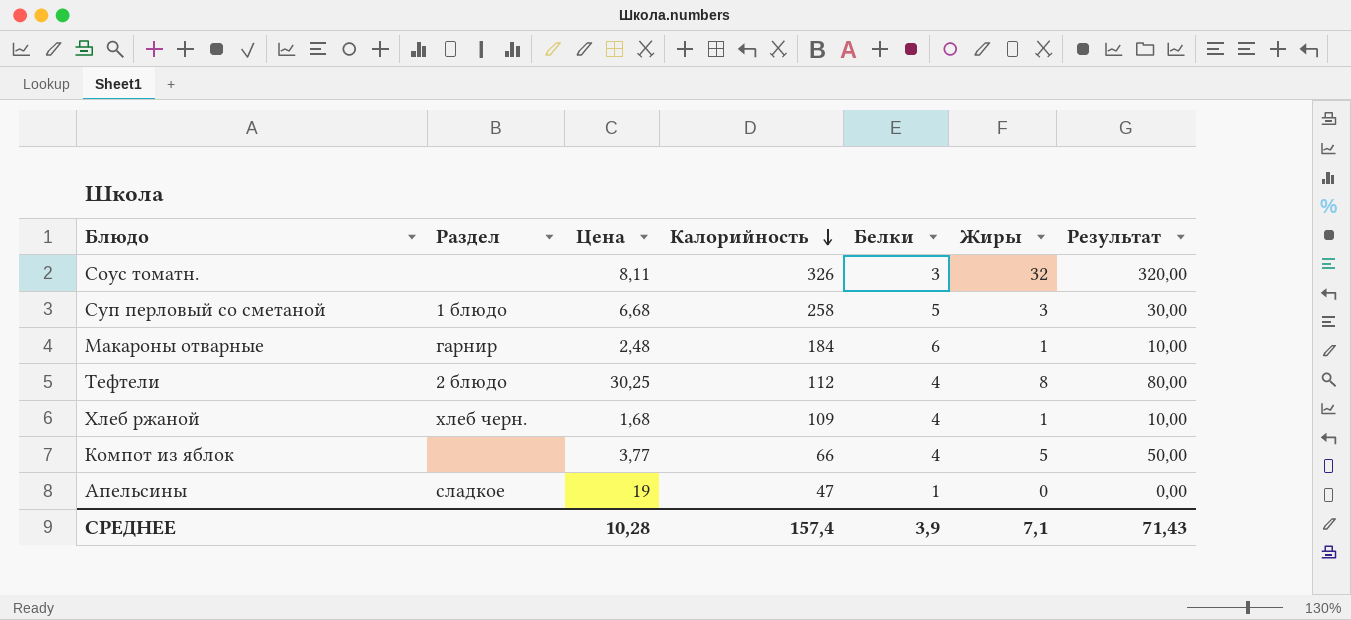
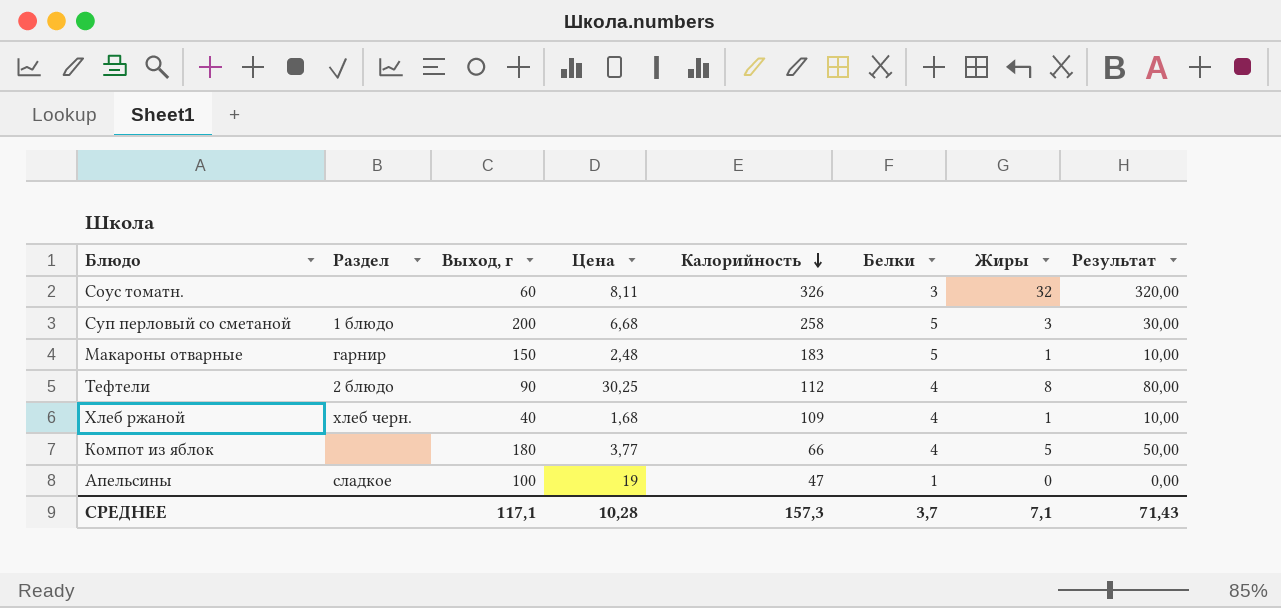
column Выход, г | position: none -> 3
Макароны отварные | Калорийность: 184 -> 183
Макароны отварные | Белки: 6 -> 5
СРЕДНЕЕ | Калорийность: 157,4 -> 157,3
СРЕДНЕЕ | Белки: 3,9 -> 3,7

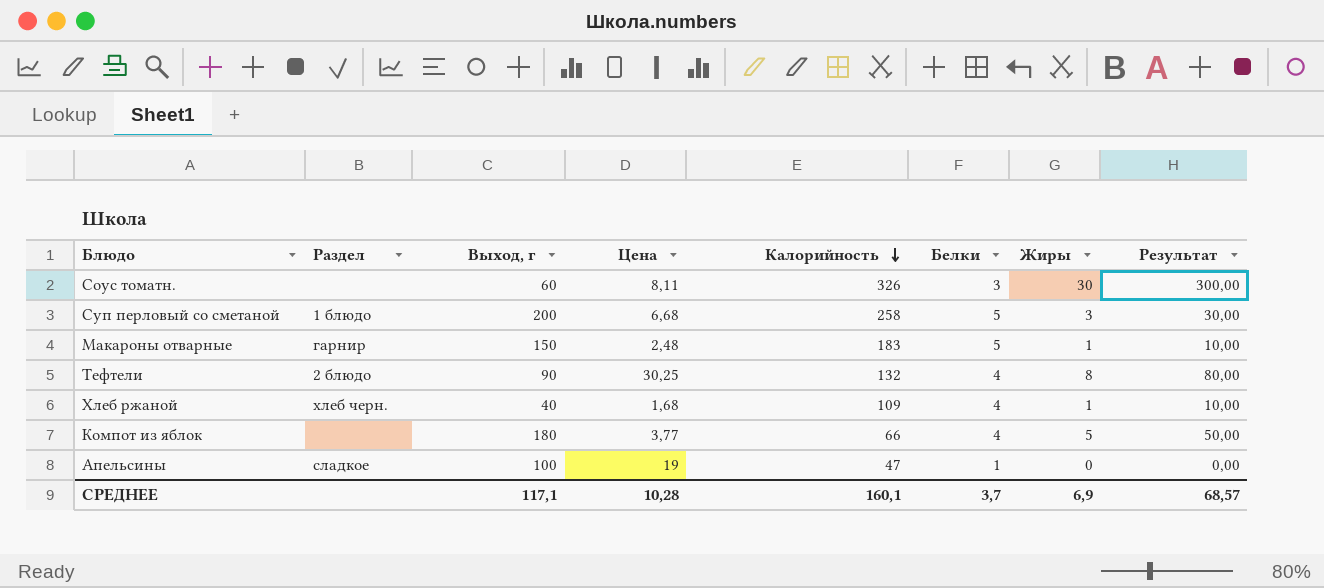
Соус томатн. | Жиры: 32 -> 30
Соус томатн. | Результат: 320,00 -> 300,00
Тефтели | Калорийность: 112 -> 132
СРЕДНЕЕ | Калорийность: 157,3 -> 160,1
СРЕДНЕЕ | Жиры: 7,1 -> 6,9
СРЕДНЕЕ | Результат: 71,43 -> 68,57

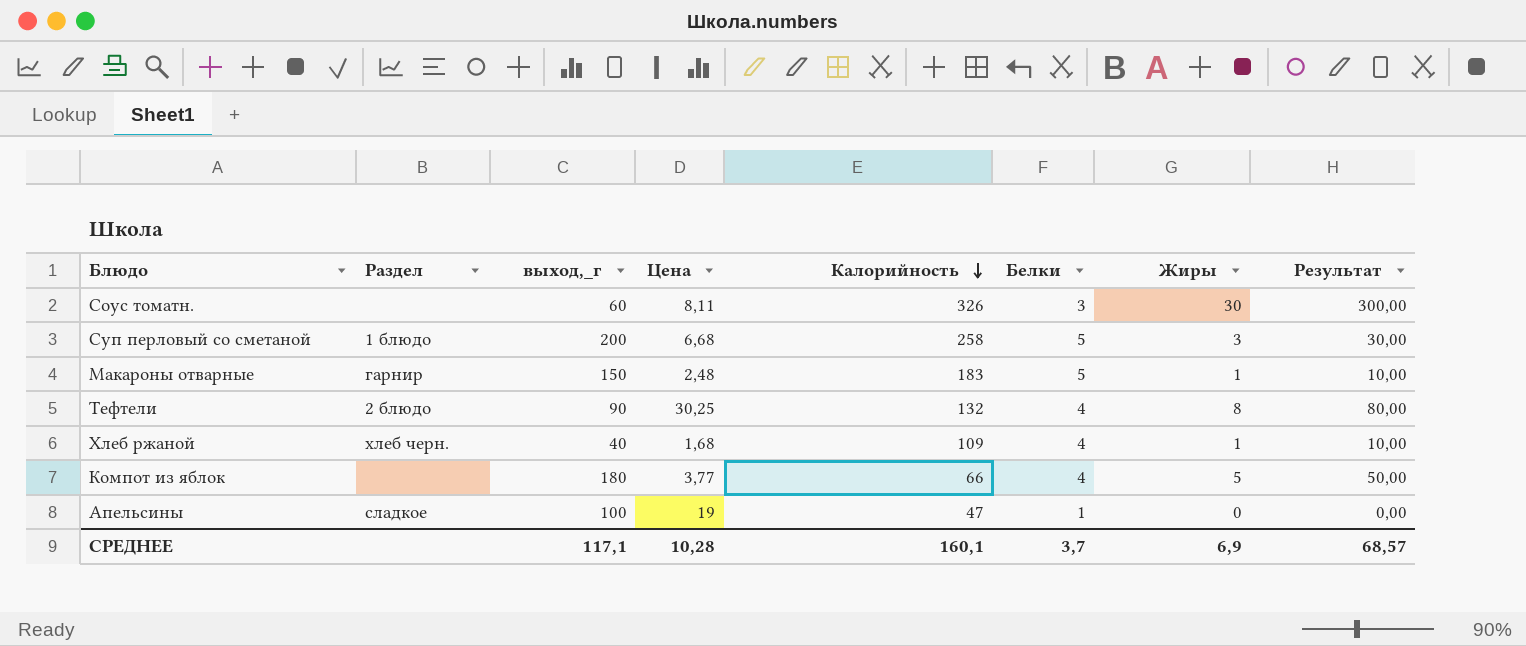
column name: Выход, г -> выход,_г

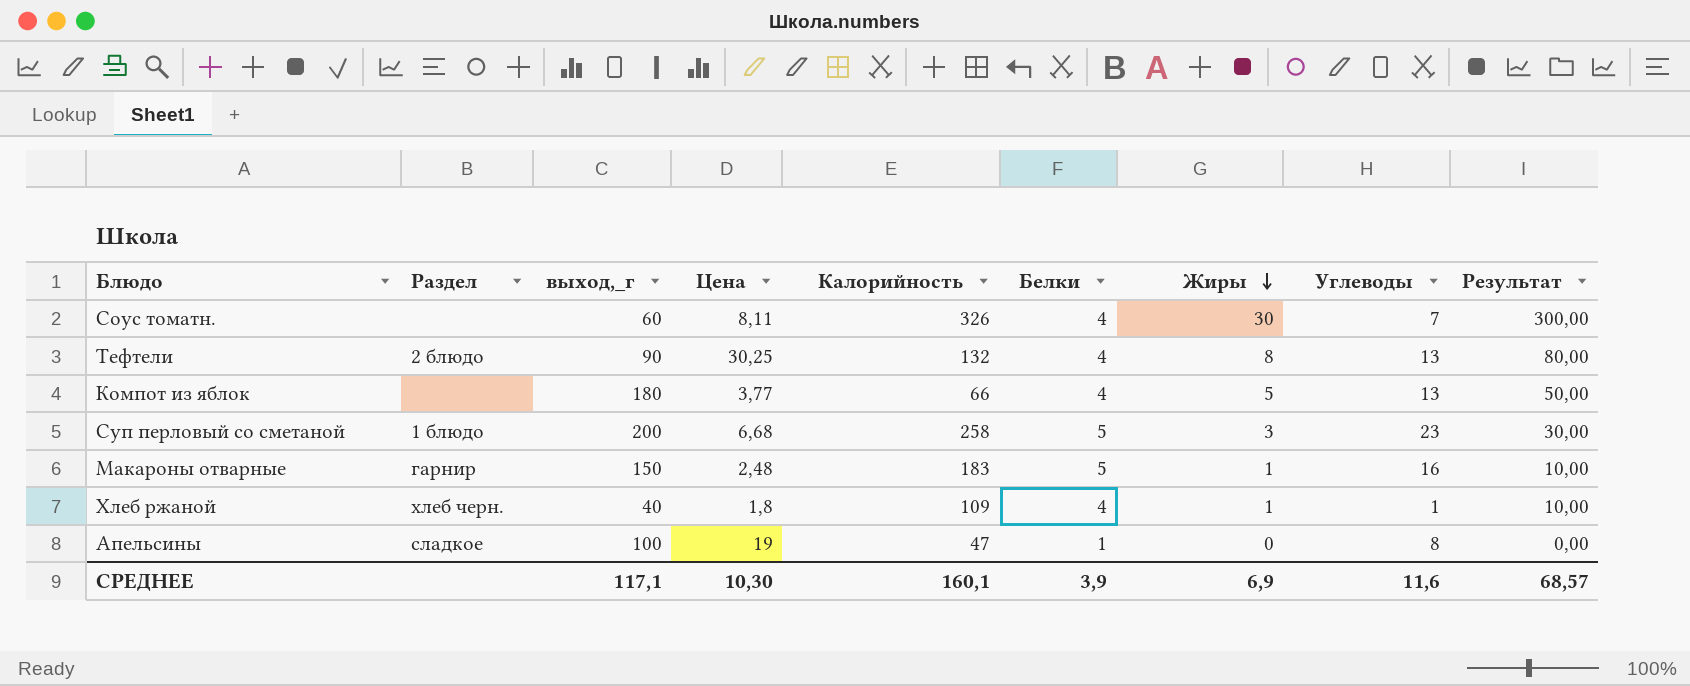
row order: Калорийность descending -> Жиры descending
column Углеводы | position: none -> 8
Соус томатн. | Белки: 3 -> 4
Хлеб ржаной | Цена: 1,68 -> 1,8
СРЕДНЕЕ | Цена: 10,28 -> 10,30
СРЕДНЕЕ | Белки: 3,7 -> 3,9

